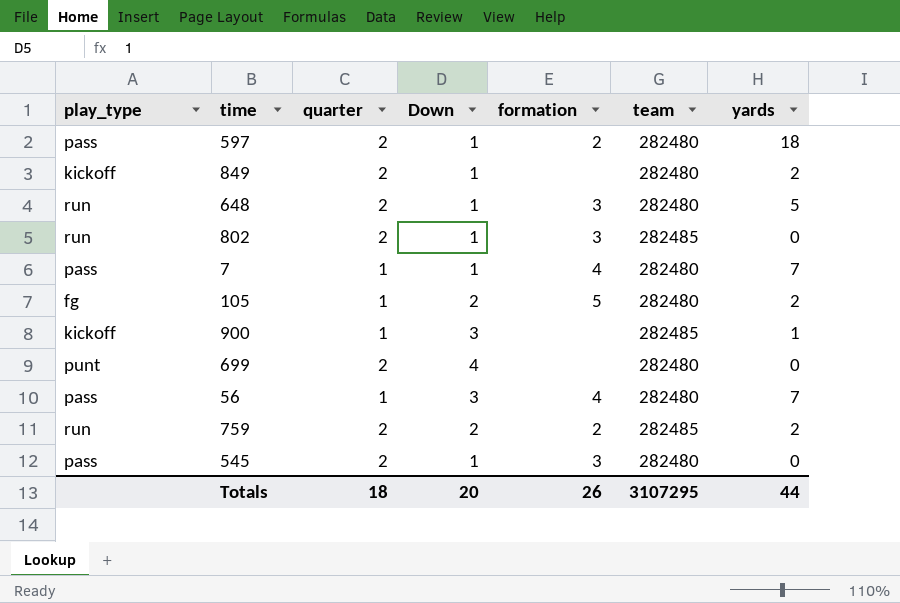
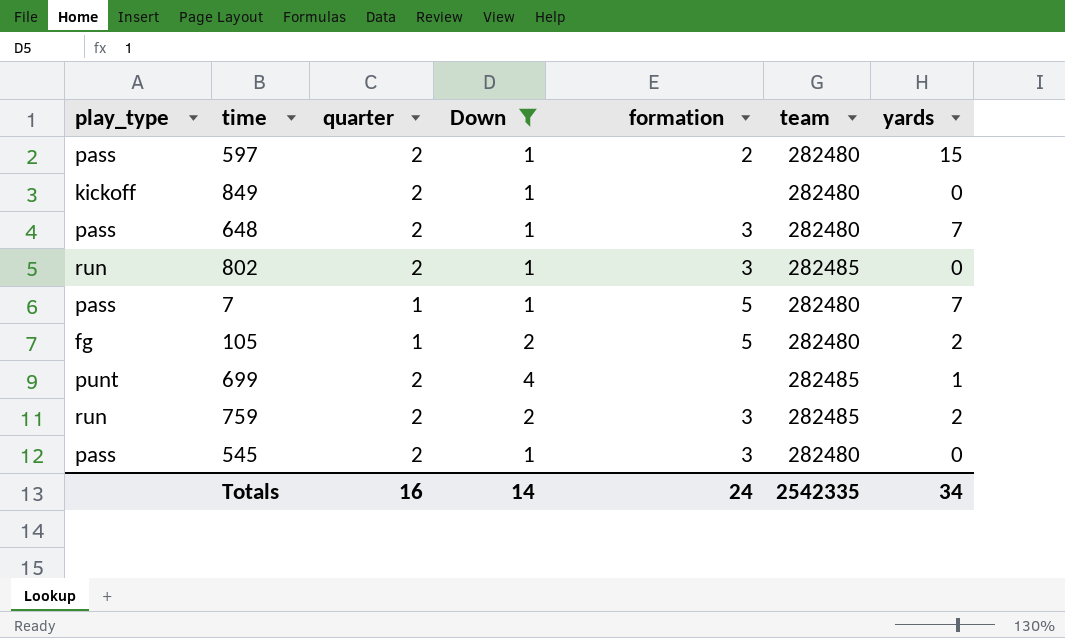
filter: none -> Down != 3
597 | yards: 18 -> 15
849 | yards: 2 -> 0
648 | play_type: run -> pass
648 | yards: 5 -> 7
7 | formation: 4 -> 5
699 | team: 282480 -> 282485
699 | yards: 0 -> 1
759 | formation: 2 -> 3
Totals | quarter: 18 -> 16
Totals | Down: 20 -> 14
Totals | formation: 26 -> 24
Totals | team: 3107295 -> 2542335
Totals | yards: 44 -> 34

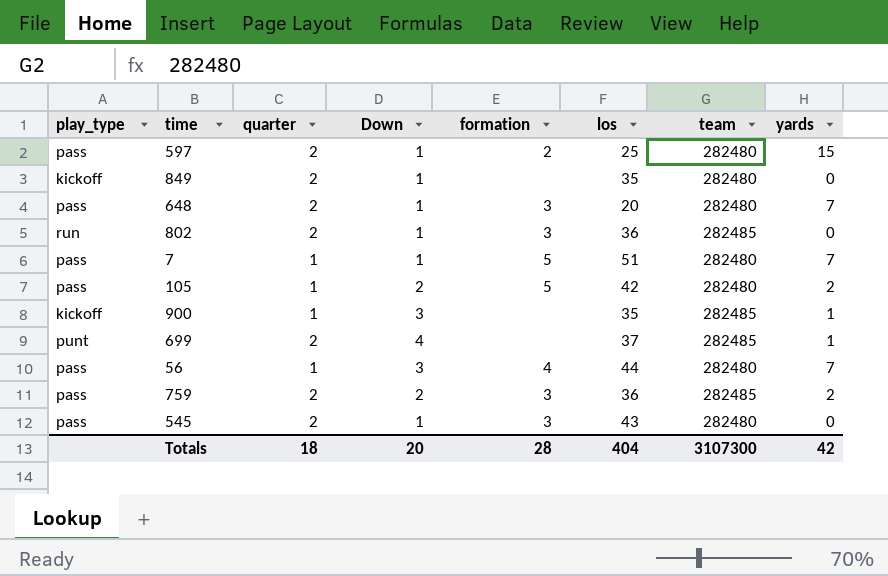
filter: Down != 3 -> none
column los | position: none -> 6
105 | play_type: fg -> pass
759 | play_type: run -> pass
Totals | quarter: 16 -> 18
Totals | Down: 14 -> 20
Totals | formation: 24 -> 28
Totals | team: 2542335 -> 3107300
Totals | yards: 34 -> 42

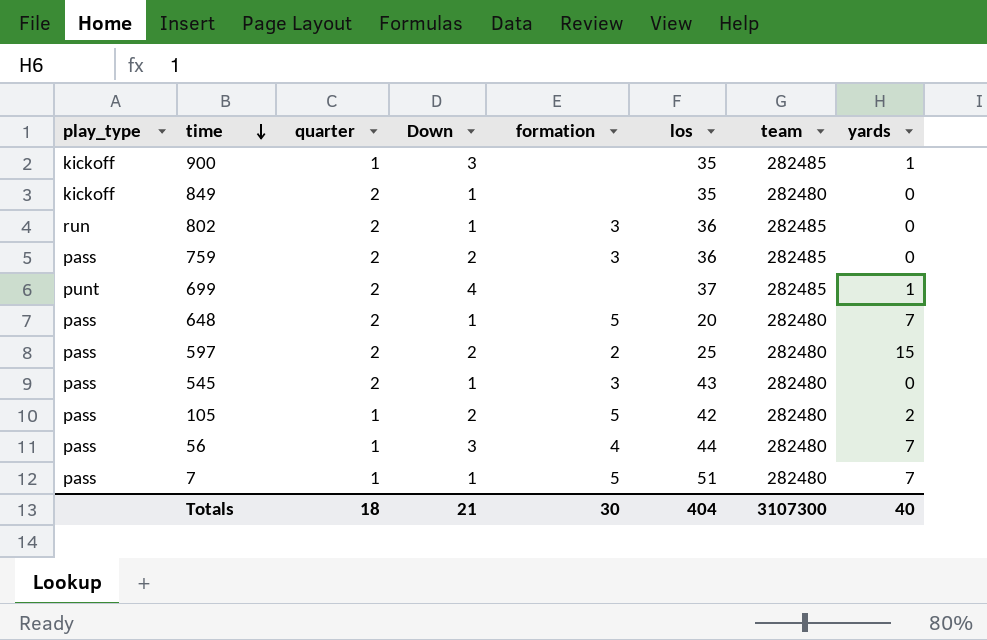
row order: none -> time descending
759 | yards: 2 -> 0
648 | formation: 3 -> 5
597 | Down: 1 -> 2
Totals | Down: 20 -> 21
Totals | formation: 28 -> 30
Totals | yards: 42 -> 40

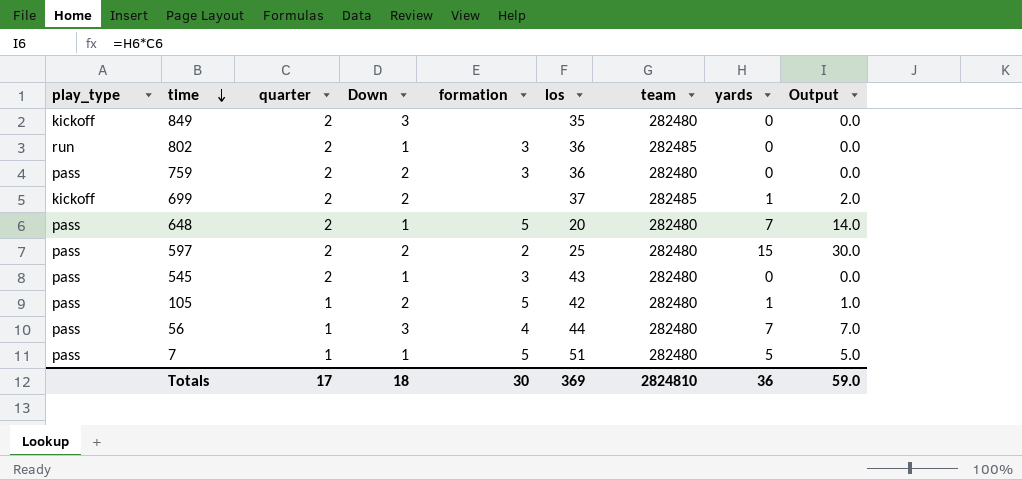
column Output | formula: none -> [quarter] * [yards]
row 900: kickoff | 1 | 3 | none | 35 | 282485 | 1 -> none
849 | Down: 1 -> 3
759 | team: 282485 -> 282480
699 | play_type: punt -> kickoff
699 | Down: 4 -> 2
105 | yards: 2 -> 1
7 | yards: 7 -> 5
Totals | quarter: 18 -> 17
Totals | Down: 21 -> 18
Totals | los: 404 -> 369
Totals | team: 3107300 -> 2824810
Totals | yards: 40 -> 36

